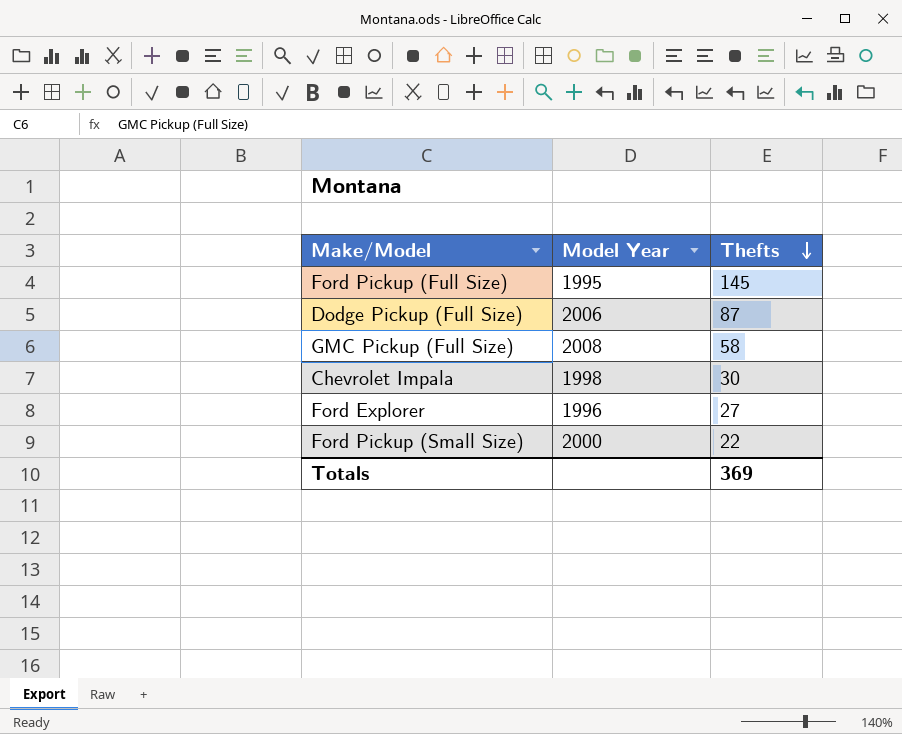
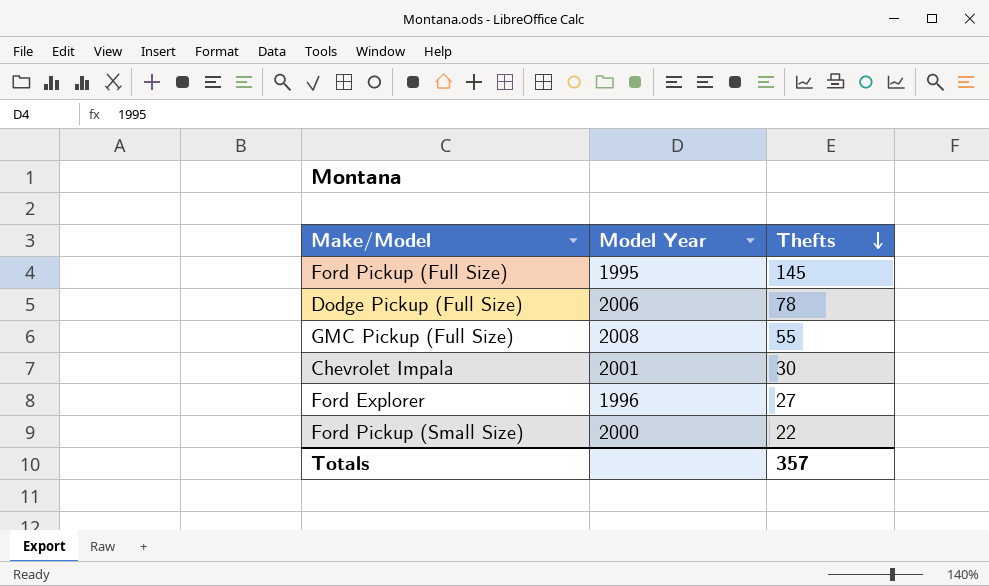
Dodge Pickup (Full Size) | Thefts: 87 -> 78
GMC Pickup (Full Size) | Thefts: 58 -> 55
Chevrolet Impala | Model Year: 1998 -> 2001
Totals | Thefts: 369 -> 357

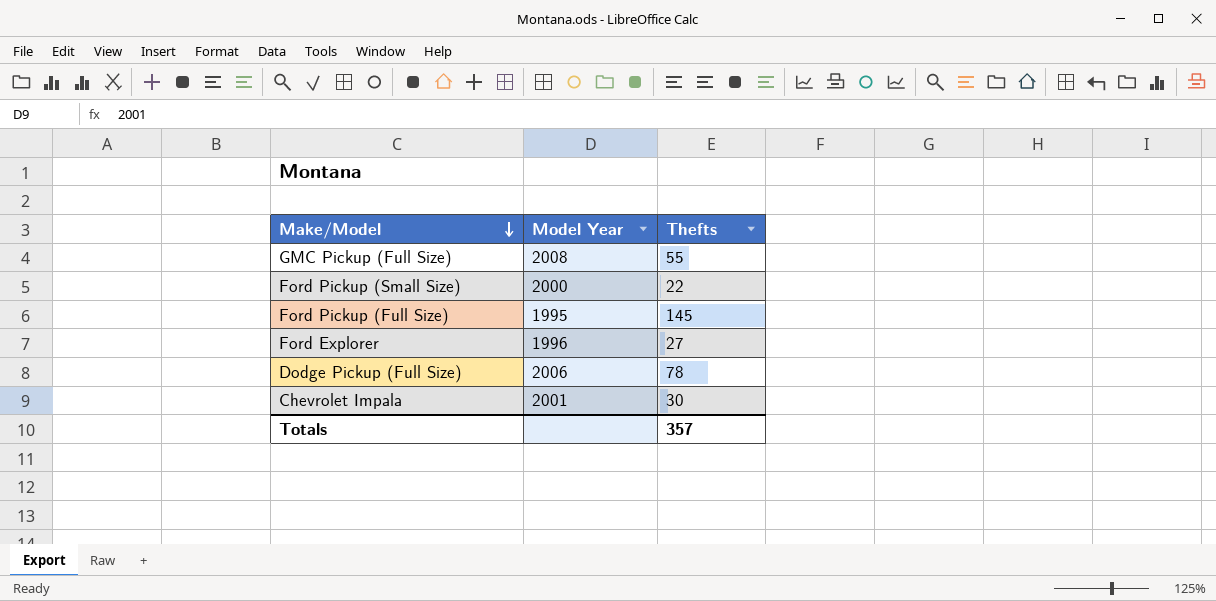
row order: Thefts descending -> Make/Model descending

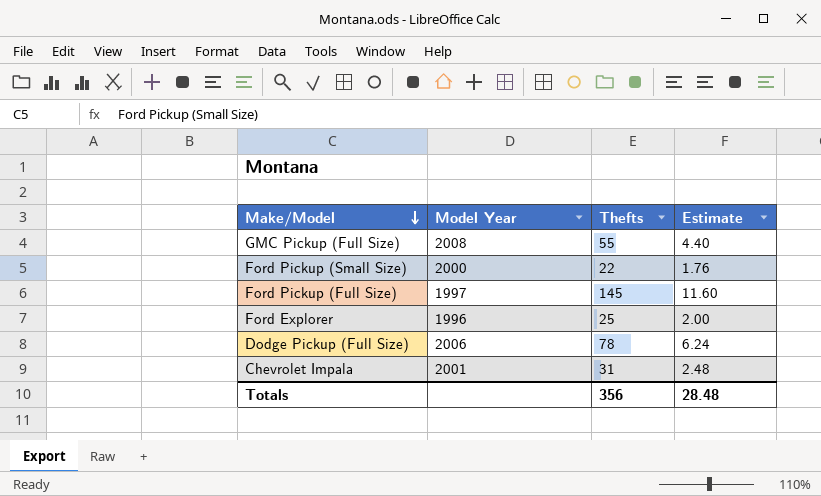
column Estimate | formula: none -> [Thefts] * 0.08
Ford Pickup (Full Size) | Model Year: 1995 -> 1997
Ford Explorer | Thefts: 27 -> 25
Chevrolet Impala | Thefts: 30 -> 31
Totals | Thefts: 357 -> 356

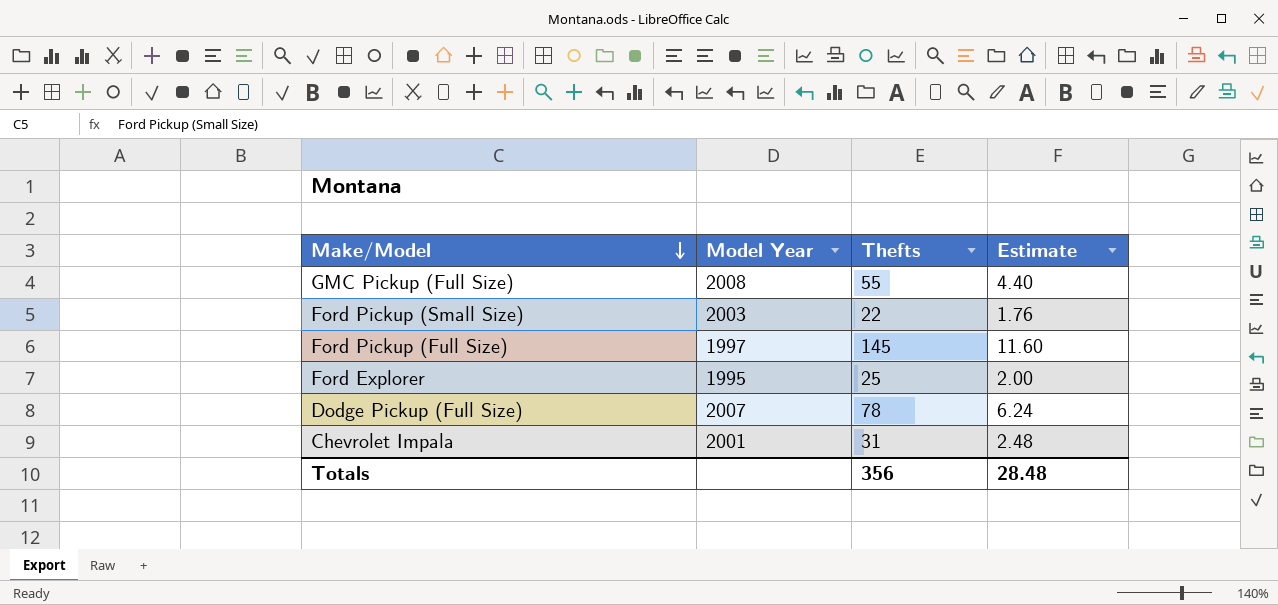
Ford Pickup (Small Size) | Model Year: 2000 -> 2003
Ford Explorer | Model Year: 1996 -> 1995
Dodge Pickup (Full Size) | Model Year: 2006 -> 2007

